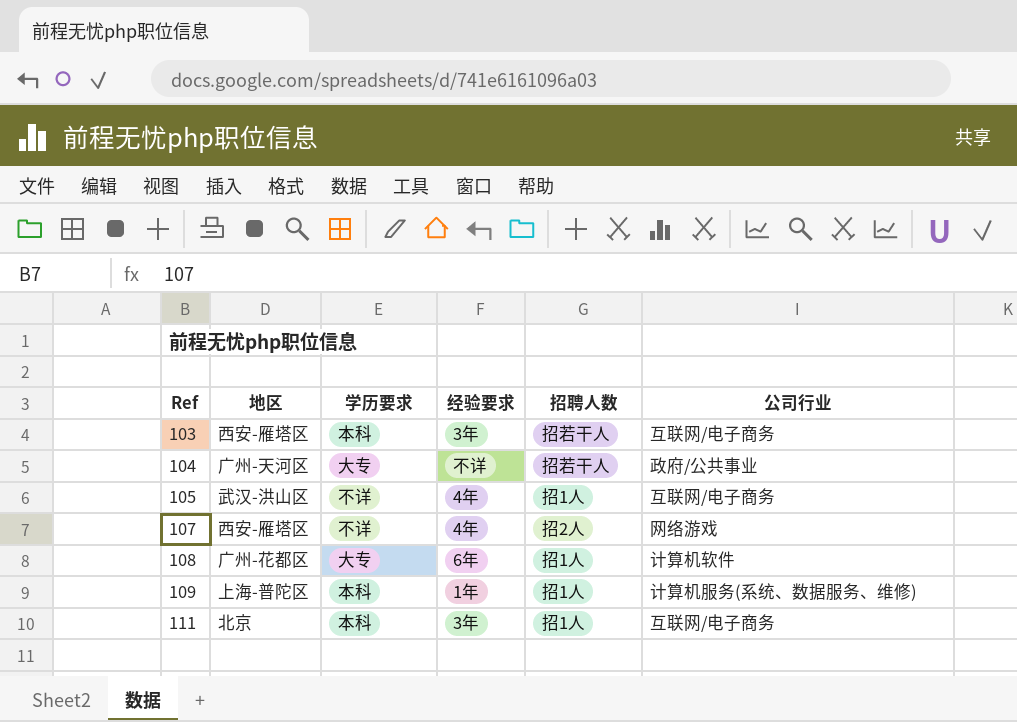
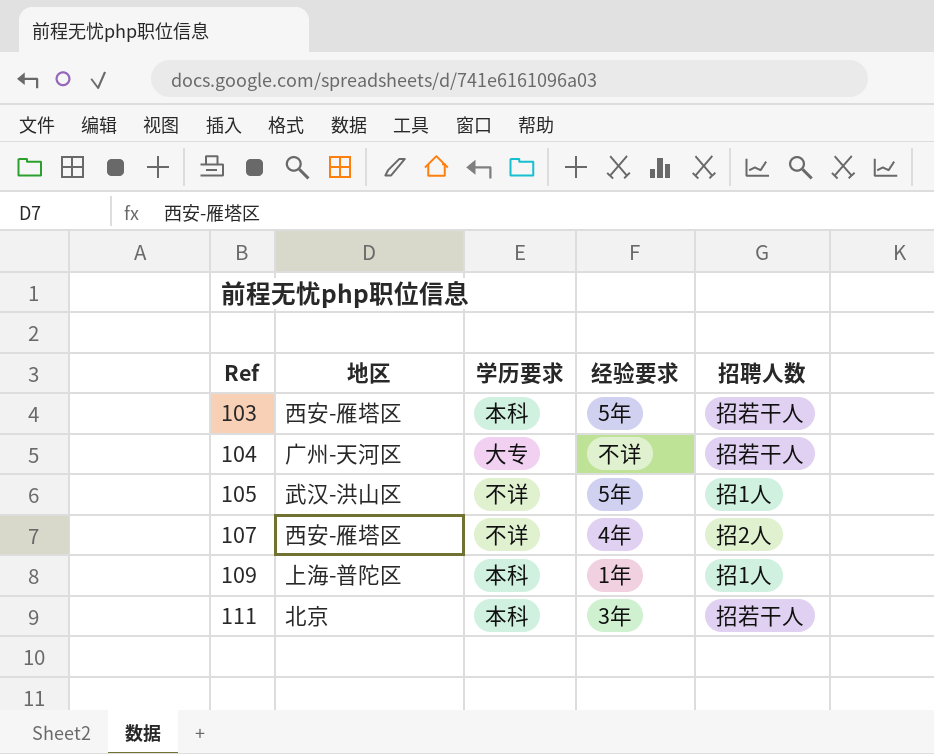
column 公司行业 | position: 6 -> none
row 108: 广州-花都区 | 大专 | 6年 | 招1人 | 计算机软件 -> none
103 | 经验要求: 3年 -> 5年
105 | 经验要求: 4年 -> 5年
111 | 招聘人数: 招1人 -> 招若干人

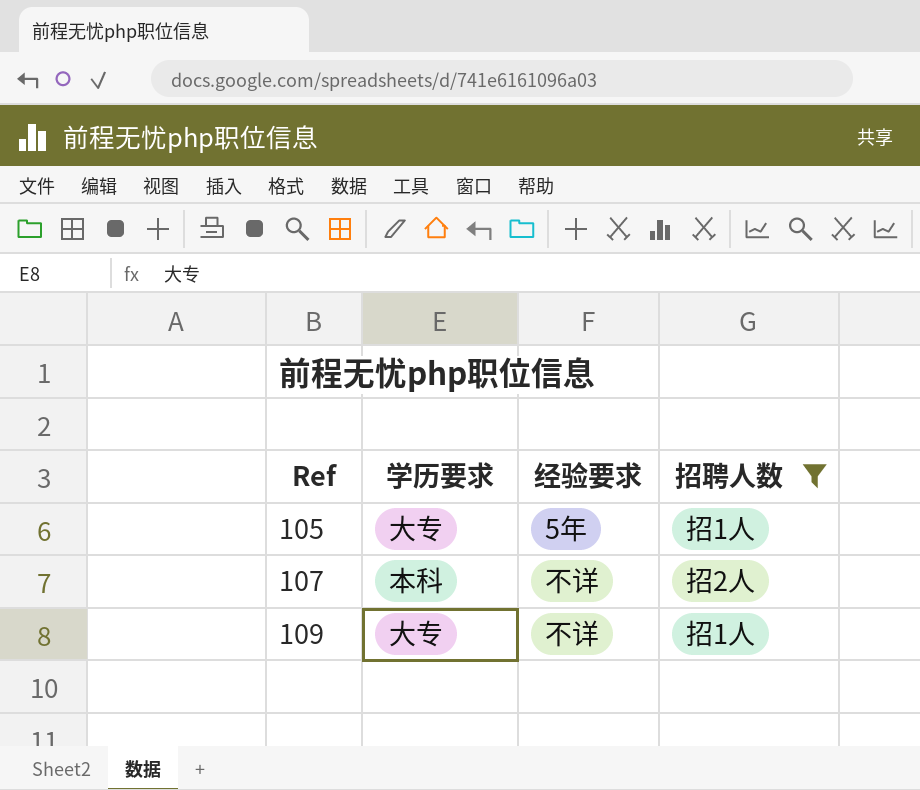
filter: none -> 招聘人数 != 招若干人
column 地区 | position: 2 -> none
105 | 学历要求: 不详 -> 大专
107 | 学历要求: 不详 -> 本科
107 | 经验要求: 4年 -> 不详
109 | 学历要求: 本科 -> 大专
109 | 经验要求: 1年 -> 不详

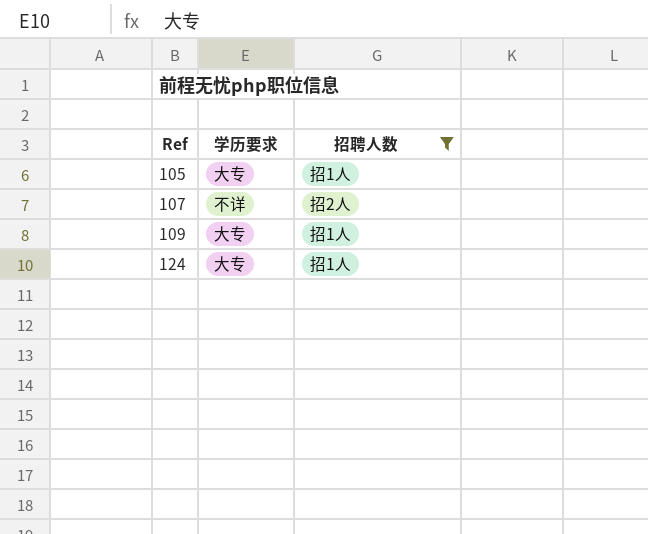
column 经验要求 | position: 3 -> none
107 | 学历要求: 本科 -> 不详
row 124: none -> 大专 | 招1人

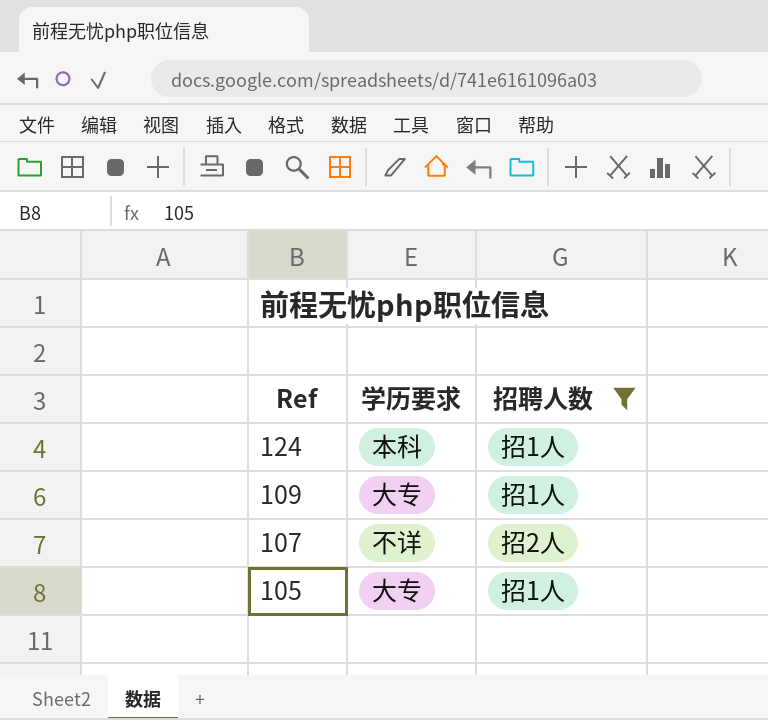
row order: Ref ascending -> Ref descending
124 | 学历要求: 大专 -> 本科

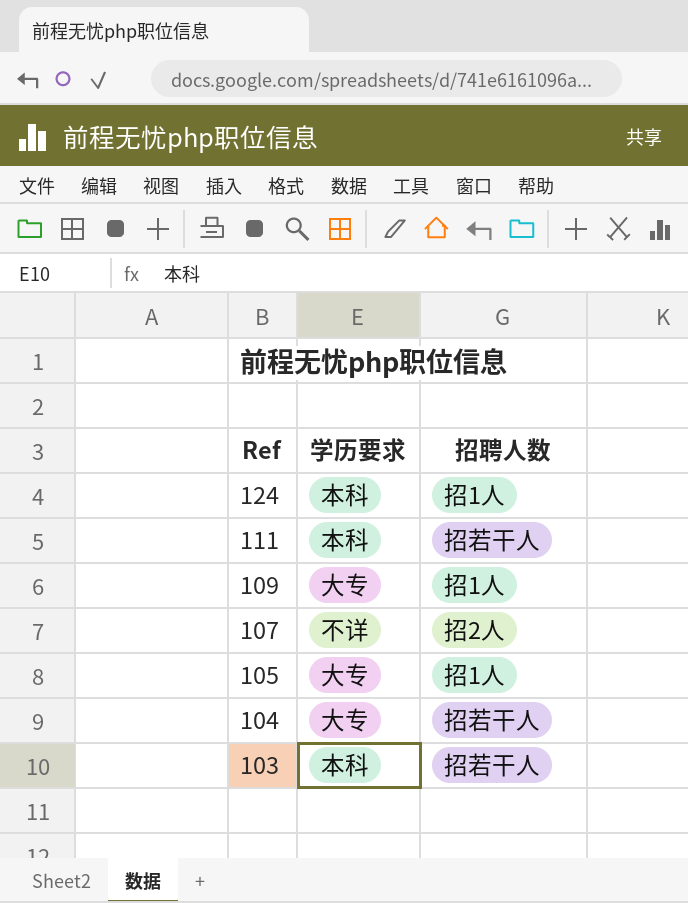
filter: 招聘人数 != 招若干人 -> none

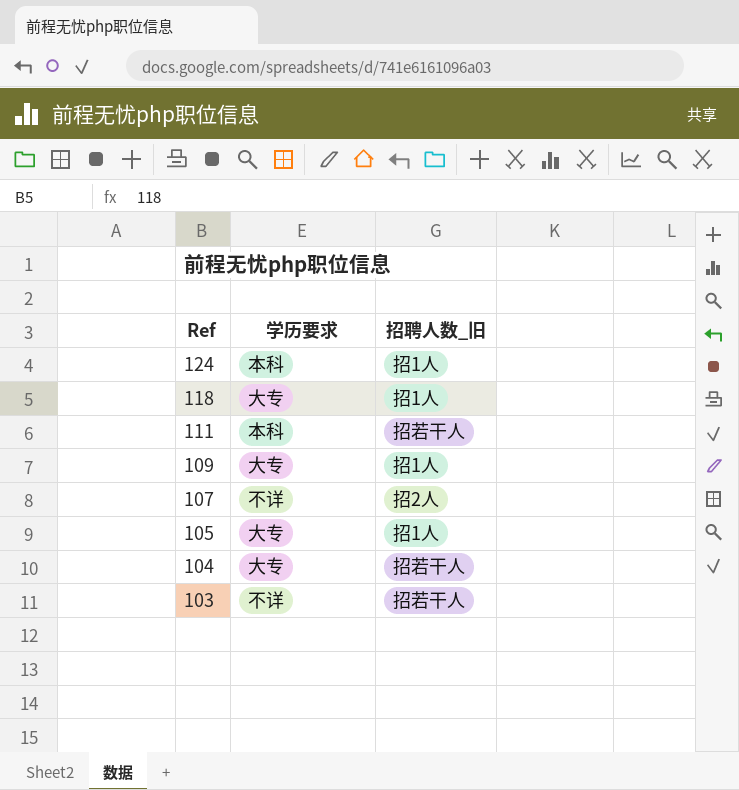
column name: 招聘人数 -> 招聘人数_旧
row 118: none -> 大专 | 招1人
103 | 学历要求: 本科 -> 不详

